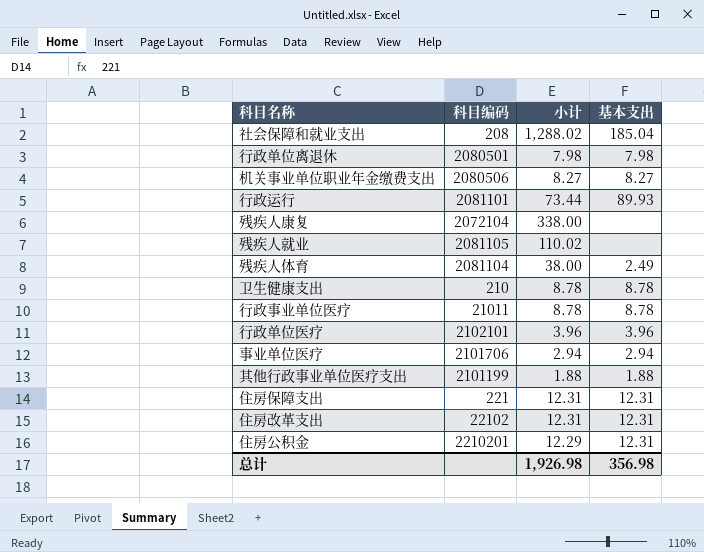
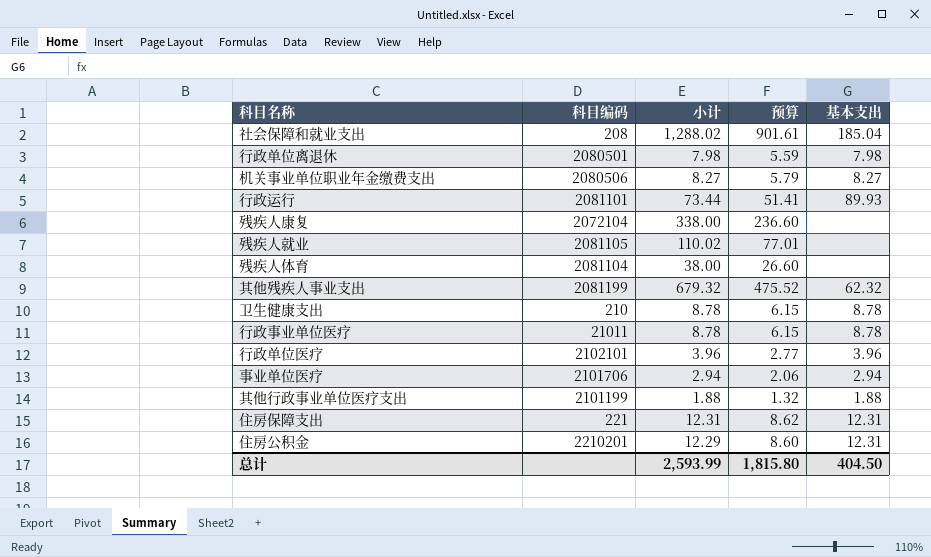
column 预算 | formula: none -> [小计] * 0.7
row 住房改革支出: 22102 | 12.31 | 12.31 -> none
残疾人体育 | 基本支出: 2.49 -> none
row 其他残疾人事业支出: none -> 2081199 | 679.32 | 475.52 | 62.32
总计 | 小计: 1,926.98 -> 2,593.99
总计 | 基本支出: 356.98 -> 404.50

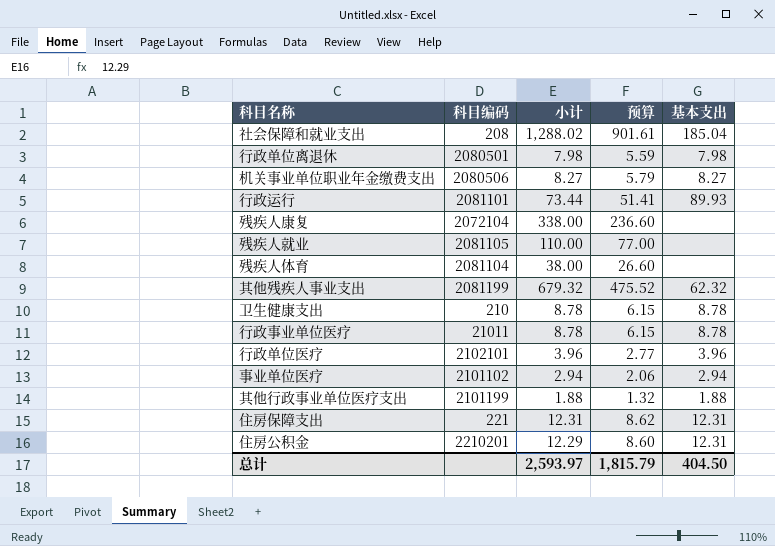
残疾人就业 | 小计: 110.02 -> 110.00
残疾人就业 | 预算: 77.01 -> 77.00
事业单位医疗 | 科目编码: 2101706 -> 2101102
总计 | 小计: 2,593.99 -> 2,593.97
总计 | 预算: 1,815.80 -> 1,815.79

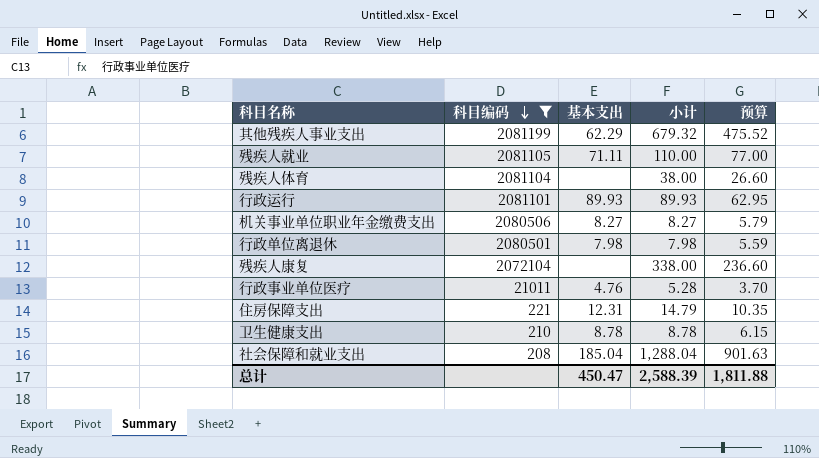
filter: none -> 科目编码 <= 2081199
row order: none -> 科目编码 descending
column 基本支出 | position: 5 -> 3
其他残疾人事业支出 | 基本支出: 62.32 -> 62.29
残疾人就业 | 基本支出: none -> 71.11
行政运行 | 小计: 73.44 -> 89.93
行政运行 | 预算: 51.41 -> 62.95
行政事业单位医疗 | 基本支出: 8.78 -> 4.76
行政事业单位医疗 | 小计: 8.78 -> 5.28
行政事业单位医疗 | 预算: 6.15 -> 3.70
住房保障支出 | 小计: 12.31 -> 14.79
住房保障支出 | 预算: 8.62 -> 10.35
社会保障和就业支出 | 小计: 1,288.02 -> 1,288.04
社会保障和就业支出 | 预算: 901.61 -> 901.63
总计 | 基本支出: 404.50 -> 450.47
总计 | 小计: 2,593.97 -> 2,588.39
总计 | 预算: 1,815.79 -> 1,811.88

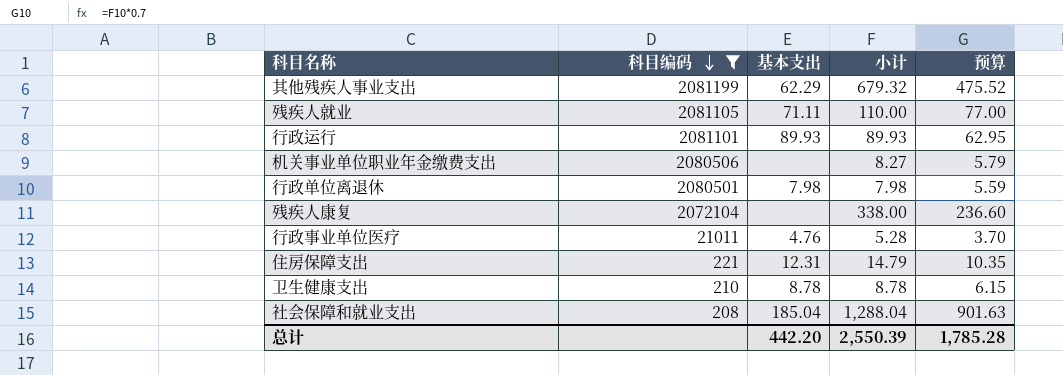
row 残疾人体育: 2081104 | none | 38.00 | 26.60 -> none
机关事业单位职业年金缴费支出 | 基本支出: 8.27 -> none
总计 | 基本支出: 450.47 -> 442.20
总计 | 小计: 2,588.39 -> 2,550.39
总计 | 预算: 1,811.88 -> 1,785.28

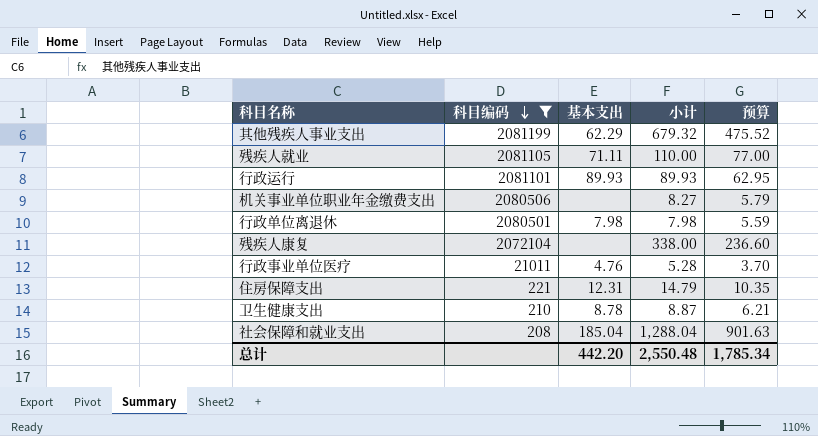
卫生健康支出 | 小计: 8.78 -> 8.87
卫生健康支出 | 预算: 6.15 -> 6.21
总计 | 小计: 2,550.39 -> 2,550.48
总计 | 预算: 1,785.28 -> 1,785.34

